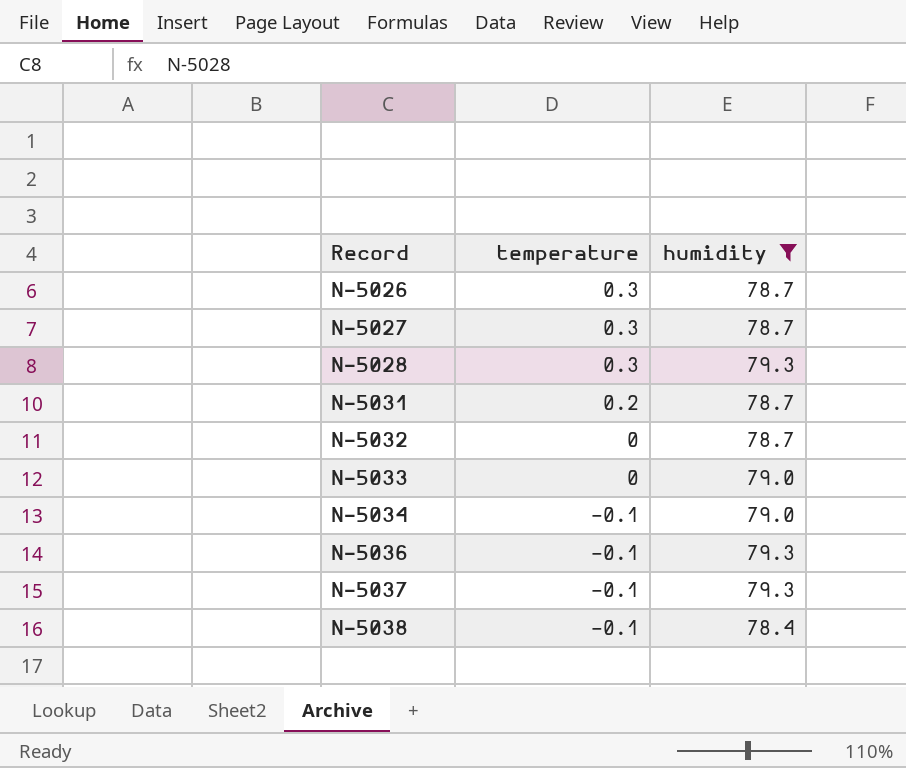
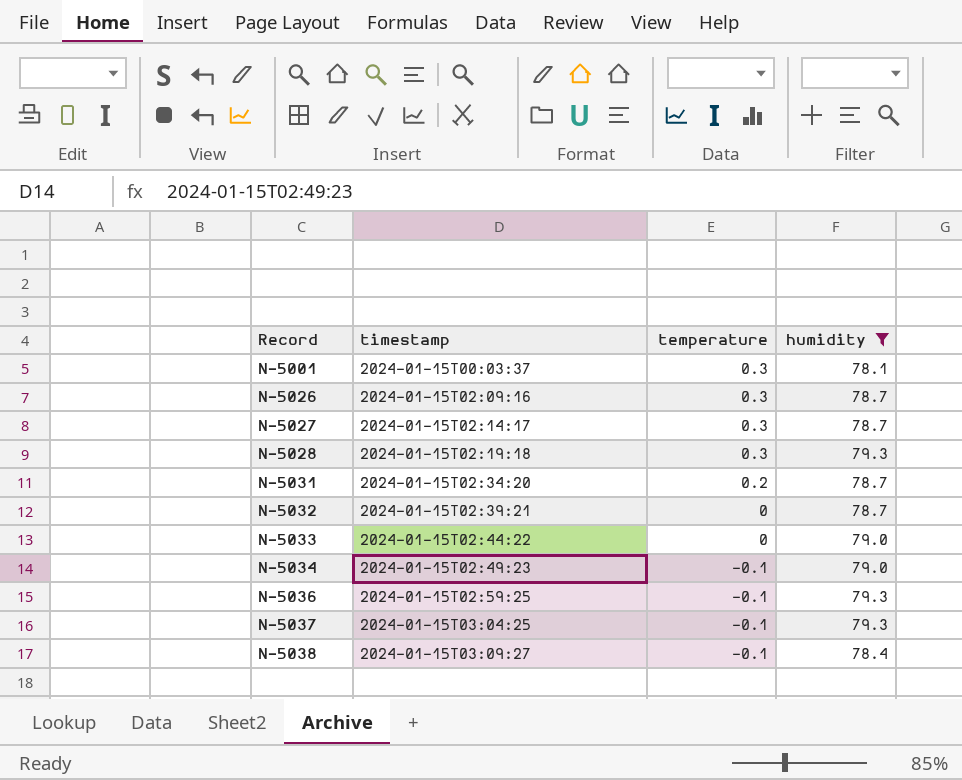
column timestamp | position: none -> 2
row N-5001: none -> 2024-01-15T00:03:37 | 0.3 | 78.1

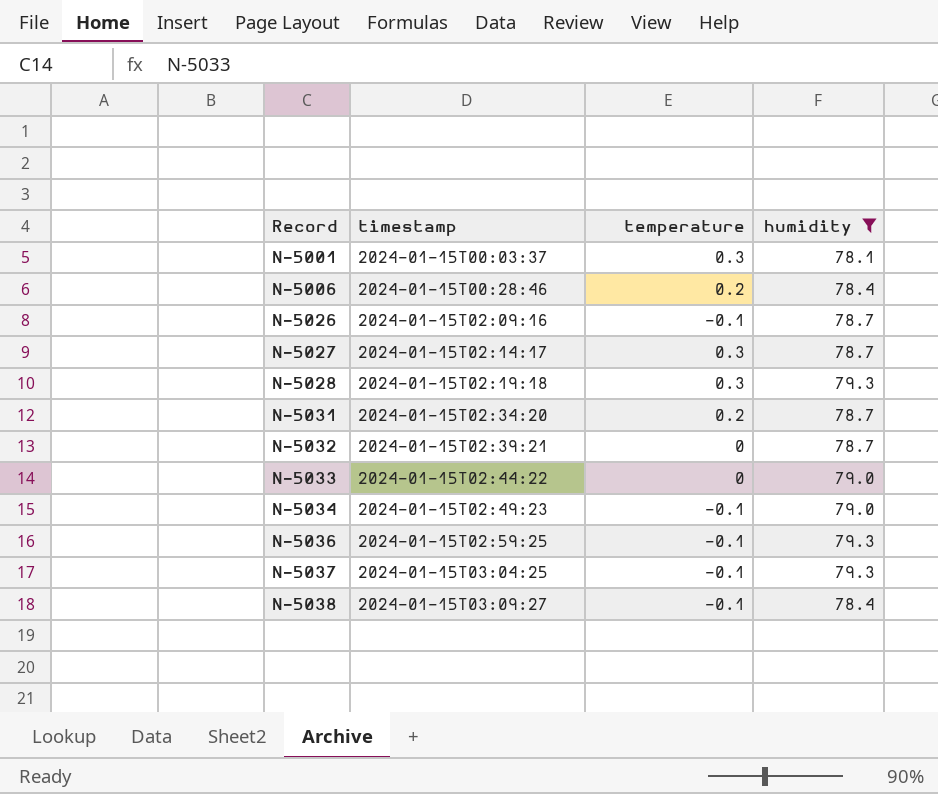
row N-5006: none -> 2024-01-15T00:28:46 | 0.2 | 78.4
N-5026 | temperature: 0.3 -> -0.1

